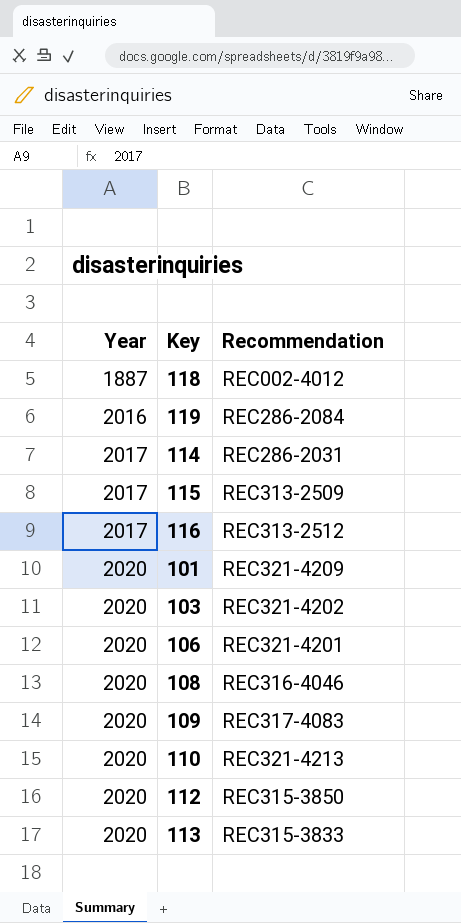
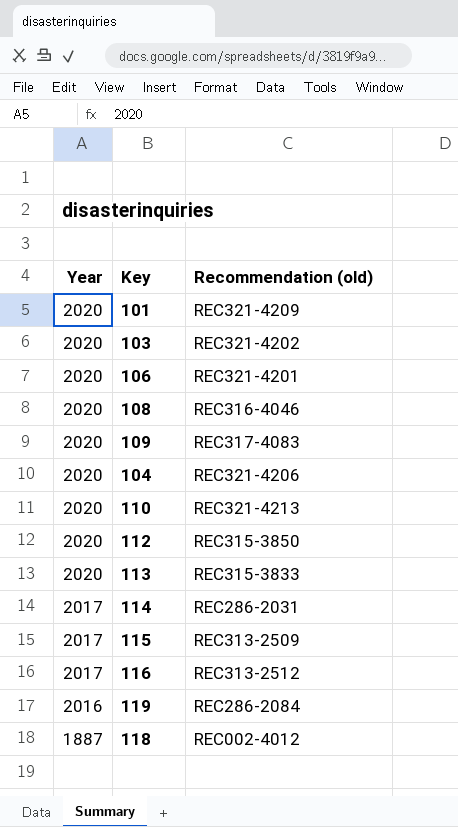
row order: Year ascending -> Year descending
column name: Recommendation -> Recommendation (old)
row 104: none -> 2020 | REC321-4206

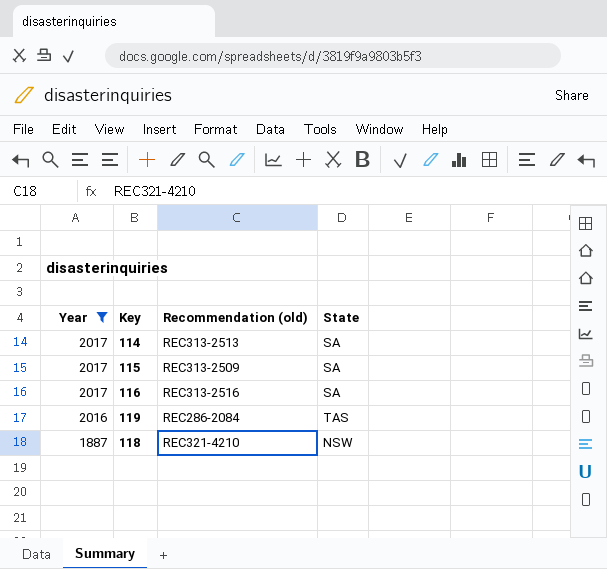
filter: none -> Year != 2020
column State | position: none -> 4
114 | Recommendation (old): REC286-2031 -> REC313-2513
116 | Recommendation (old): REC313-2512 -> REC313-2516
118 | Recommendation (old): REC002-4012 -> REC321-4210

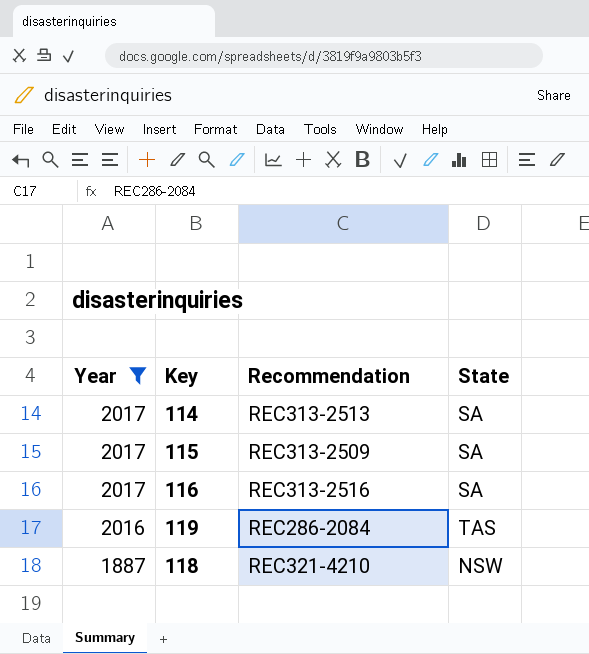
column name: Recommendation (old) -> Recommendation

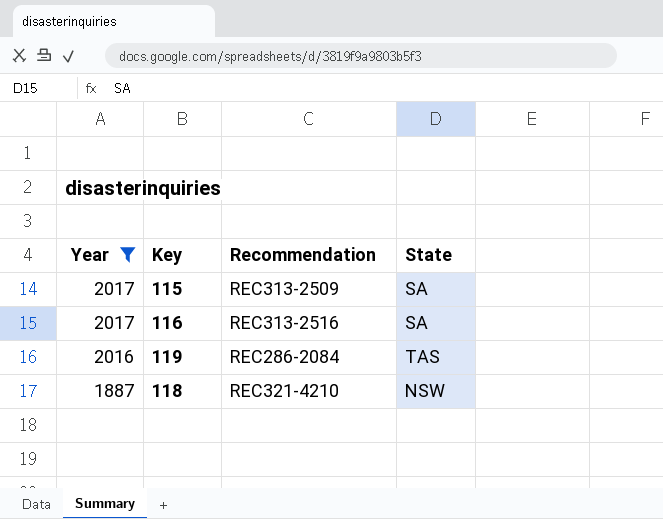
row 114: 2017 | REC313-2513 | SA -> none

